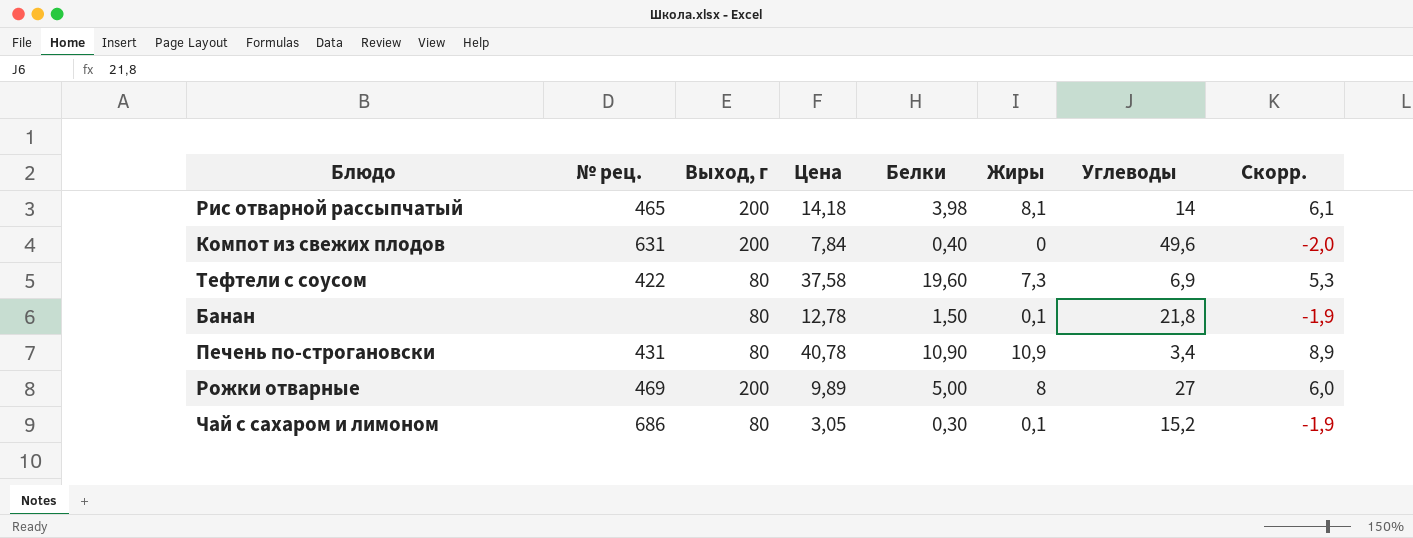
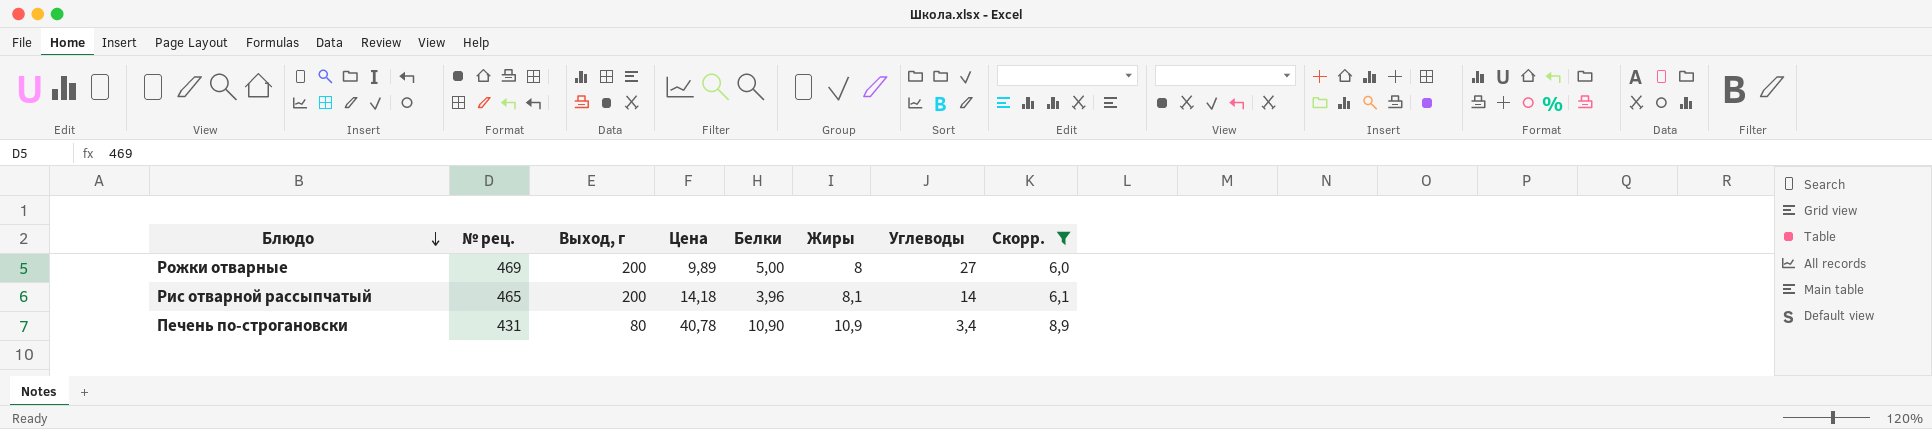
filter: none -> Скорр. >= 6,0
row order: none -> Блюдо descending
Рис отварной рассыпчатый | Белки: 3,98 -> 3,96

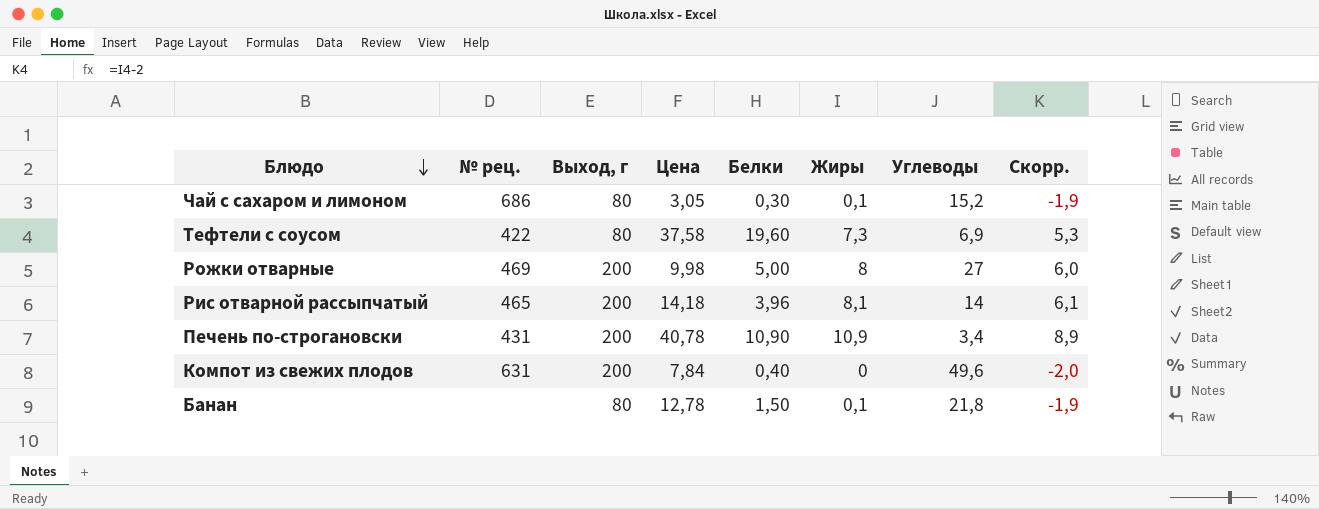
filter: Скорр. >= 6,0 -> none
Рожки отварные | Цена: 9,89 -> 9,98
Печень по-строгановски | Выход, г: 80 -> 200

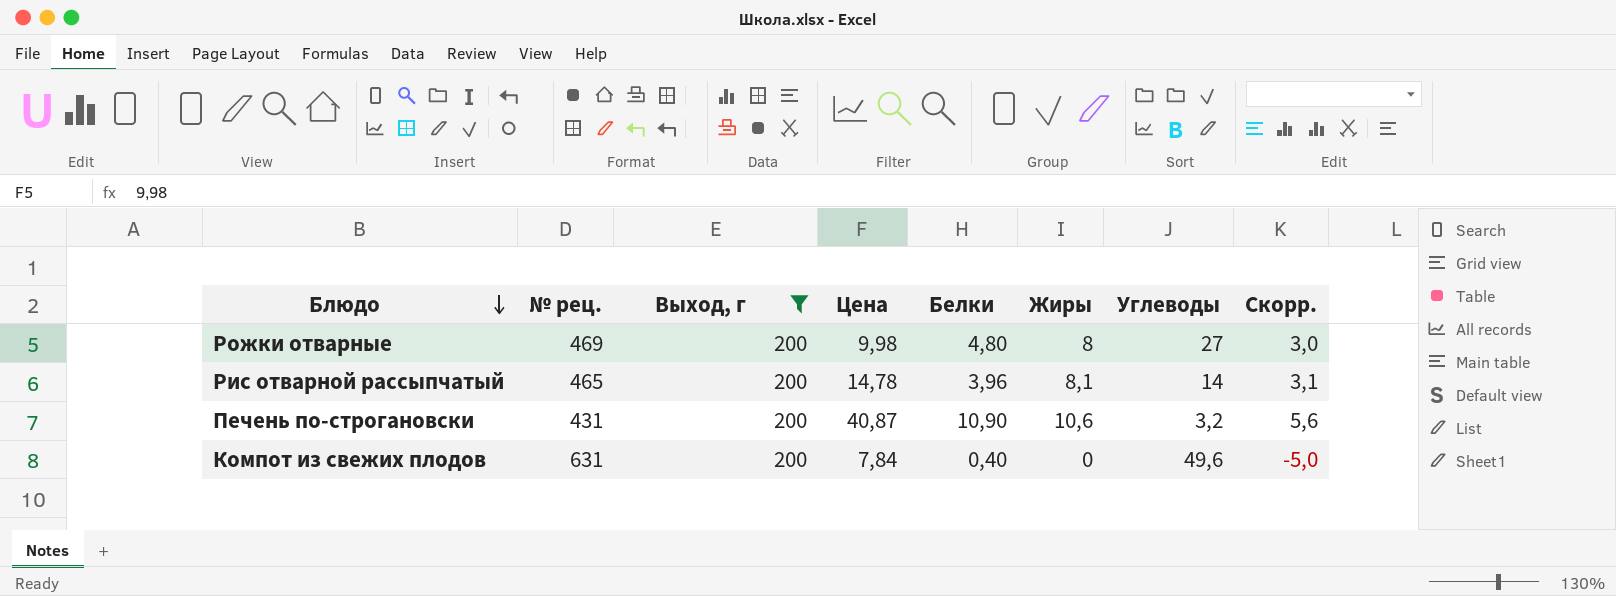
filter: none -> Выход, г = 200
column Скорр. | formula: [Жиры] - 2 -> [Жиры] - 5
Рожки отварные | Белки: 5,00 -> 4,80
Рис отварной рассыпчатый | Цена: 14,18 -> 14,78
Печень по-строгановски | Цена: 40,78 -> 40,87
Печень по-строгановски | Жиры: 10,9 -> 10,6
Печень по-строгановски | Углеводы: 3,4 -> 3,2

